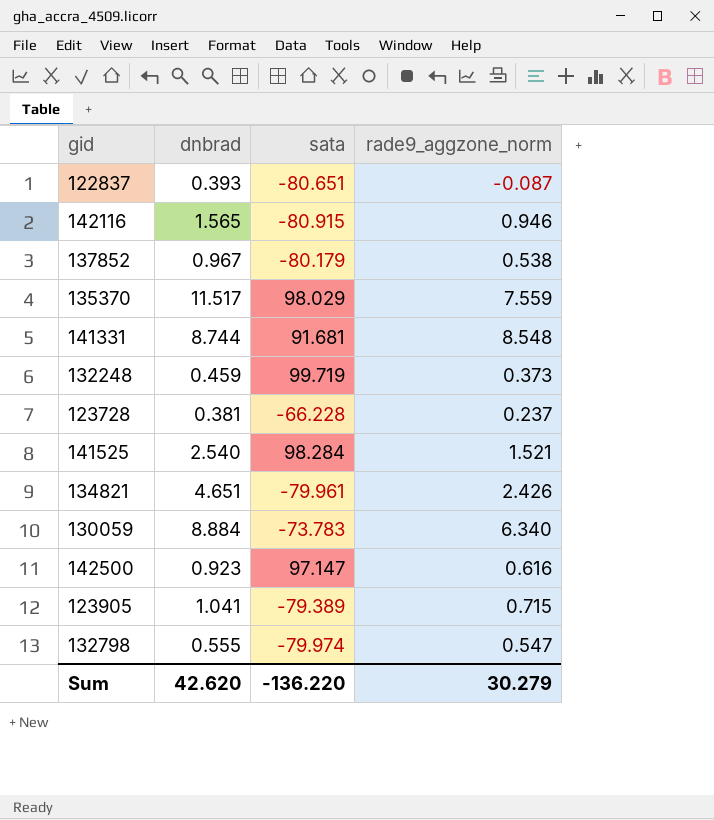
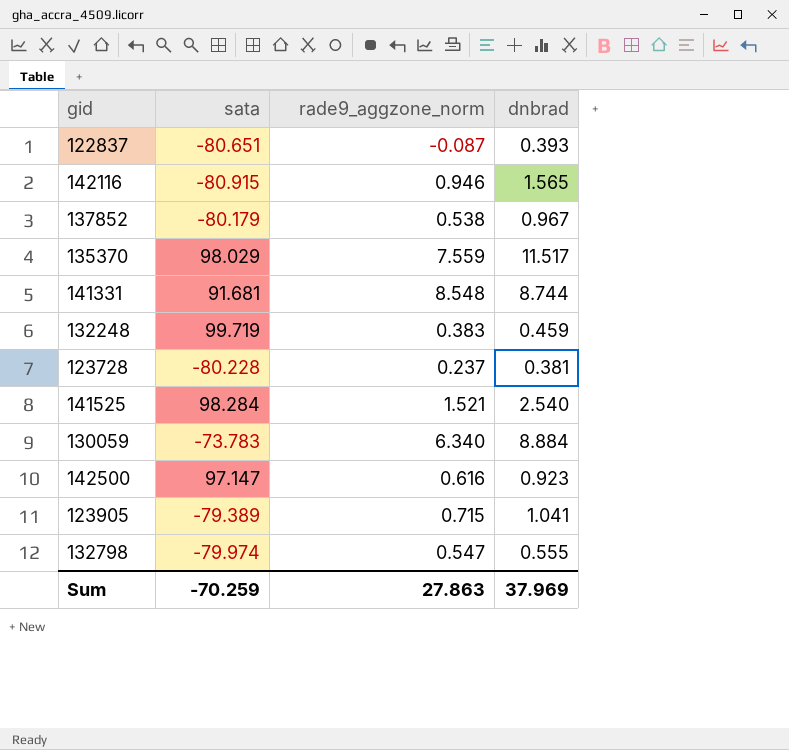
column dnbrad | position: 2 -> 4
row 134821: 4.651 | -79.961 | 2.426 -> none
132248 | rade9_aggzone_norm: 0.373 -> 0.383
123728 | sata: -66.228 -> -80.228
Sum | sata: -136.220 -> -70.259
Sum | rade9_aggzone_norm: 30.279 -> 27.863
Sum | dnbrad: 42.620 -> 37.969

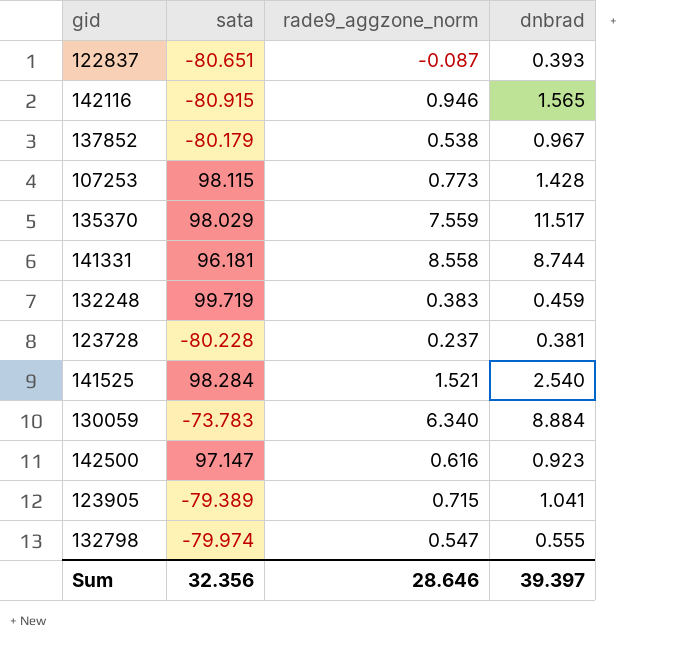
row 107253: none -> 98.115 | 0.773 | 1.428
141331 | sata: 91.681 -> 96.181
141331 | rade9_aggzone_norm: 8.548 -> 8.558
Sum | sata: -70.259 -> 32.356
Sum | rade9_aggzone_norm: 27.863 -> 28.646
Sum | dnbrad: 37.969 -> 39.397

